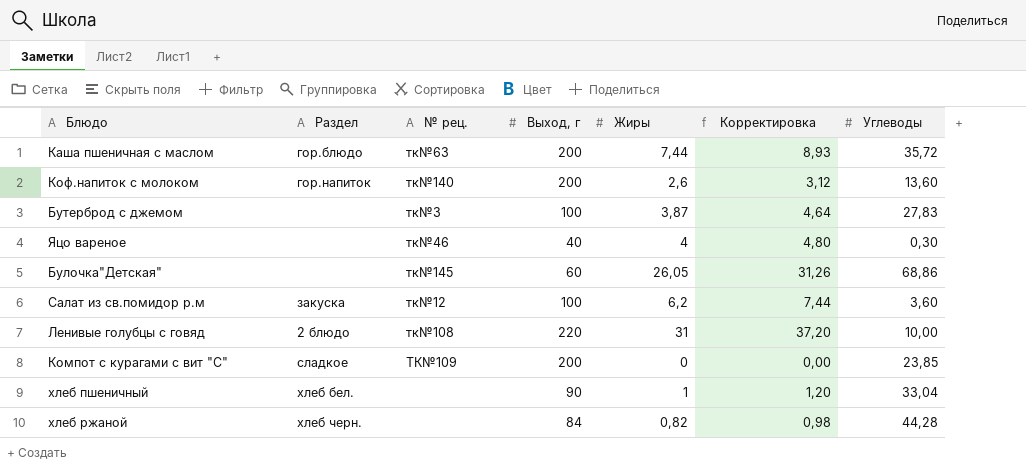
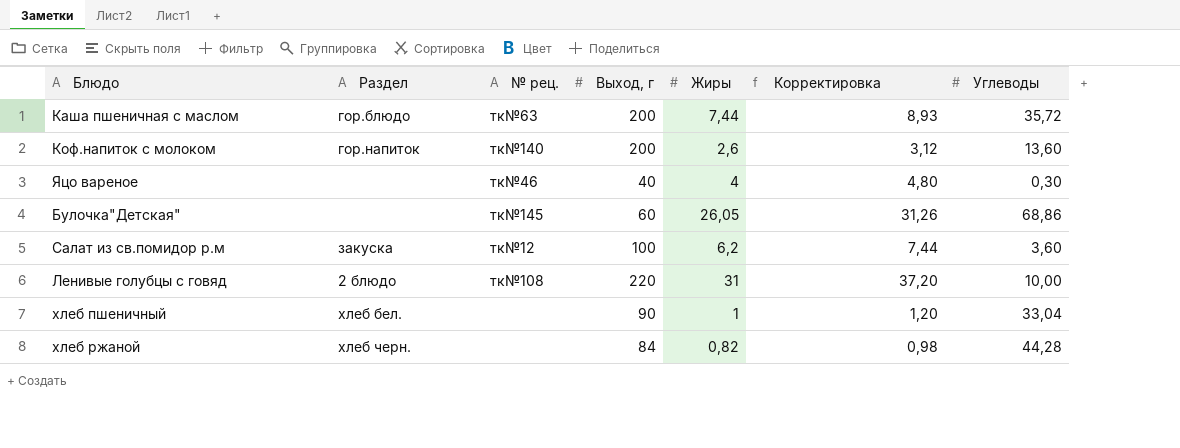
row Бутерброд с джемом: none | тк№3 | 100 | 3,87 | 4,64 | 27,83 -> none
row Компот с курагами с вит "С": сладкое | ТК№109 | 200 | 0 | 0,00 | 23,85 -> none

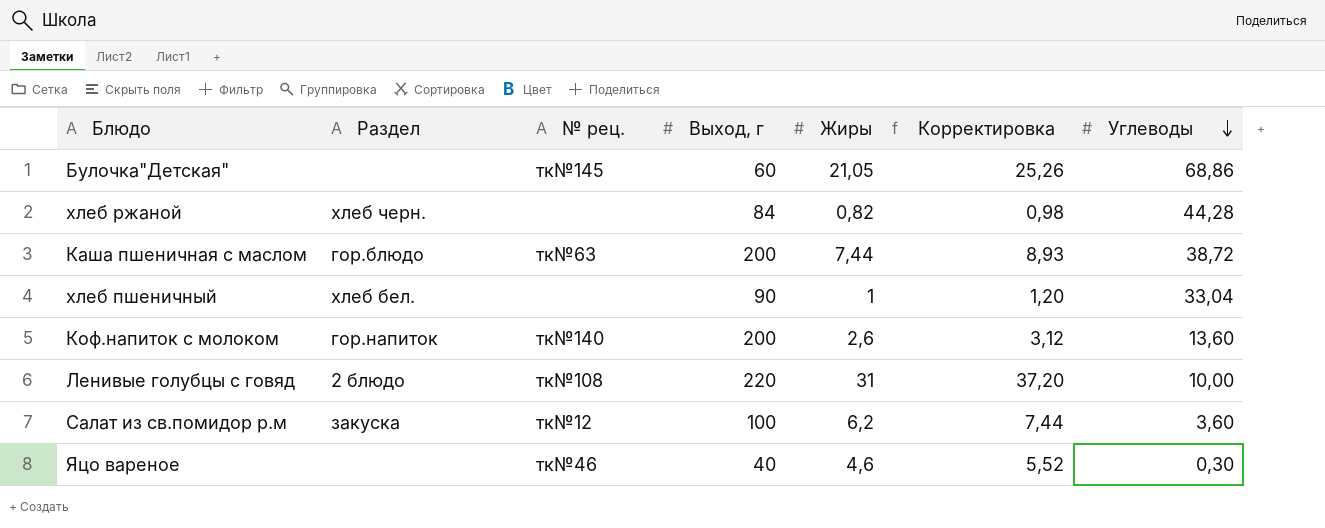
row order: none -> Углеводы descending
Булочка"Детская" | Жиры: 26,05 -> 21,05
Булочка"Детская" | Корректировка: 31,26 -> 25,26
Каша пшеничная с маслом | Углеводы: 35,72 -> 38,72
Яцо вареное | Жиры: 4 -> 4,6
Яцо вареное | Корректировка: 4,80 -> 5,52

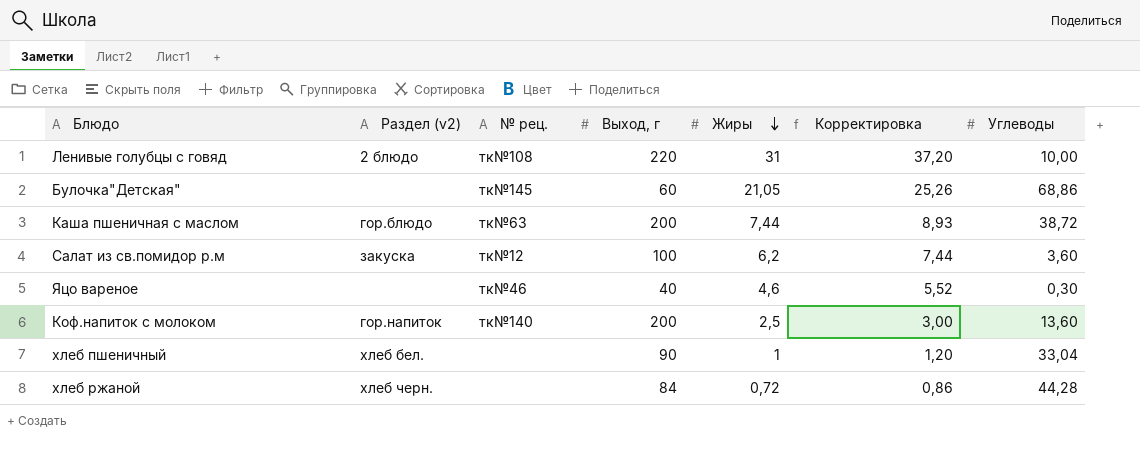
row order: Углеводы descending -> Жиры descending
column name: Раздел -> Раздел (v2)
Коф.напиток с молоком | Жиры: 2,6 -> 2,5
Коф.напиток с молоком | Корректировка: 3,12 -> 3,00
хлеб ржаной | Жиры: 0,82 -> 0,72
хлеб ржаной | Корректировка: 0,98 -> 0,86

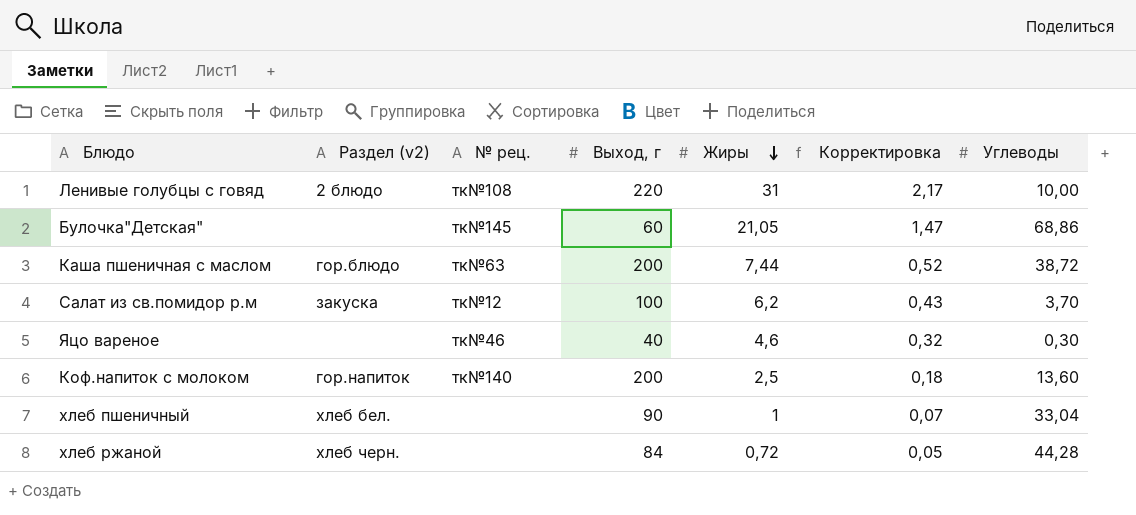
column Корректировка | formula: [Жиры] * 1,2 -> [Жиры] * 0,07
Салат из св.помидор р.м | Углеводы: 3,60 -> 3,70

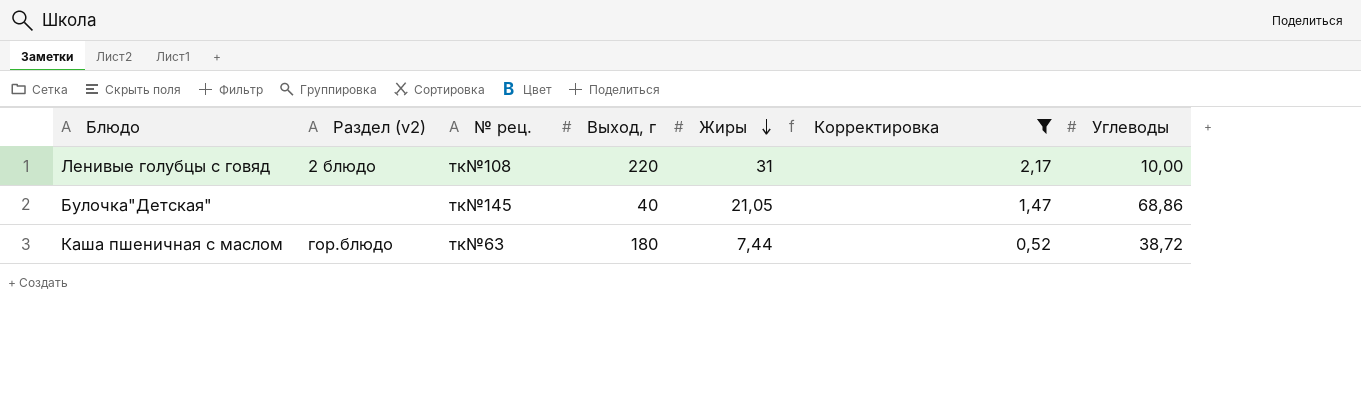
filter: none -> Корректировка >= 0,52
Булочка"Детская" | Выход, г: 60 -> 40
Каша пшеничная с маслом | Выход, г: 200 -> 180

